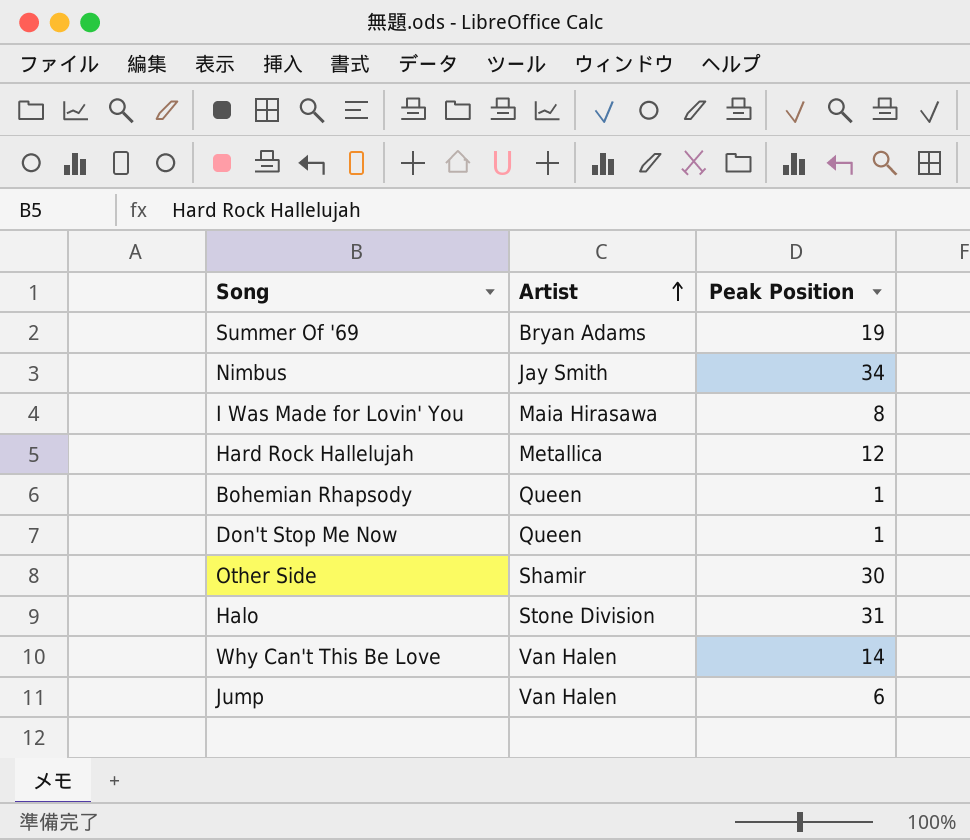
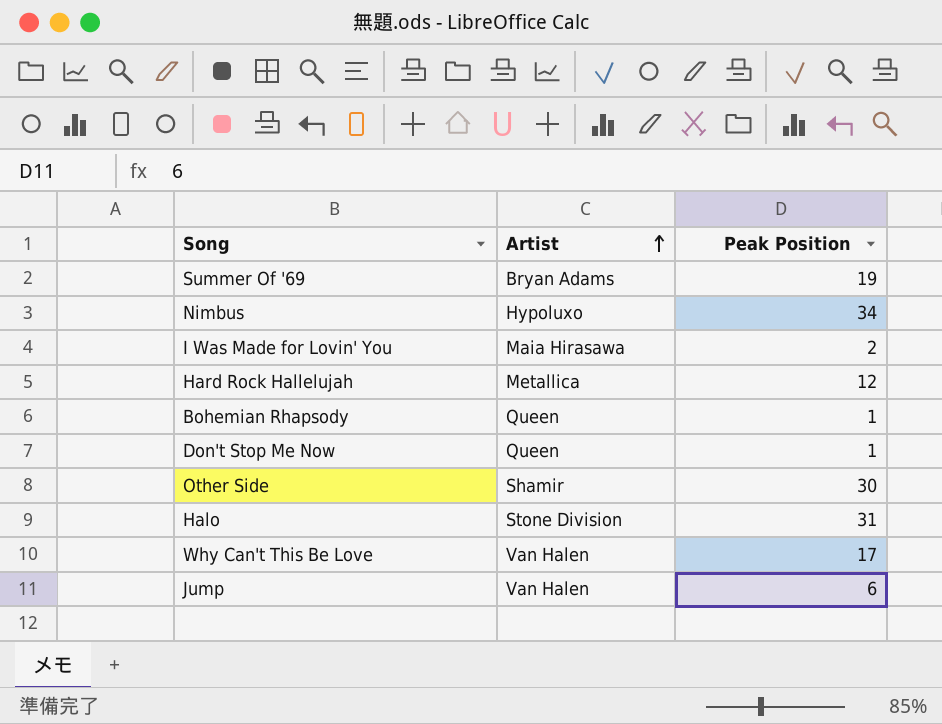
Nimbus | Artist: Jay Smith -> Hypoluxo
I Was Made for Lovin' You | Peak Position: 8 -> 2
Why Can't This Be Love | Peak Position: 14 -> 17

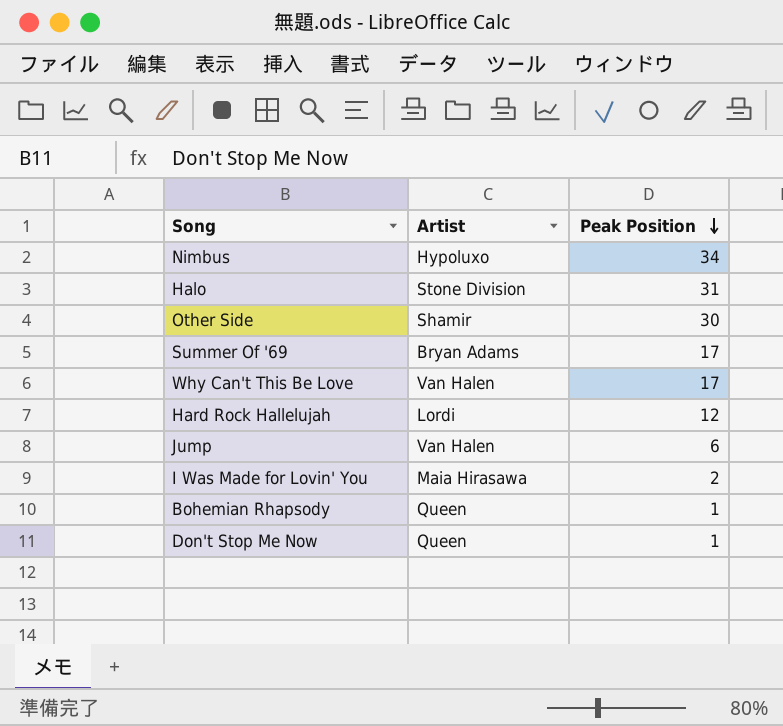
row order: Artist ascending -> Peak Position descending
Summer Of '69 | Peak Position: 19 -> 17
Hard Rock Hallelujah | Artist: Metallica -> Lordi

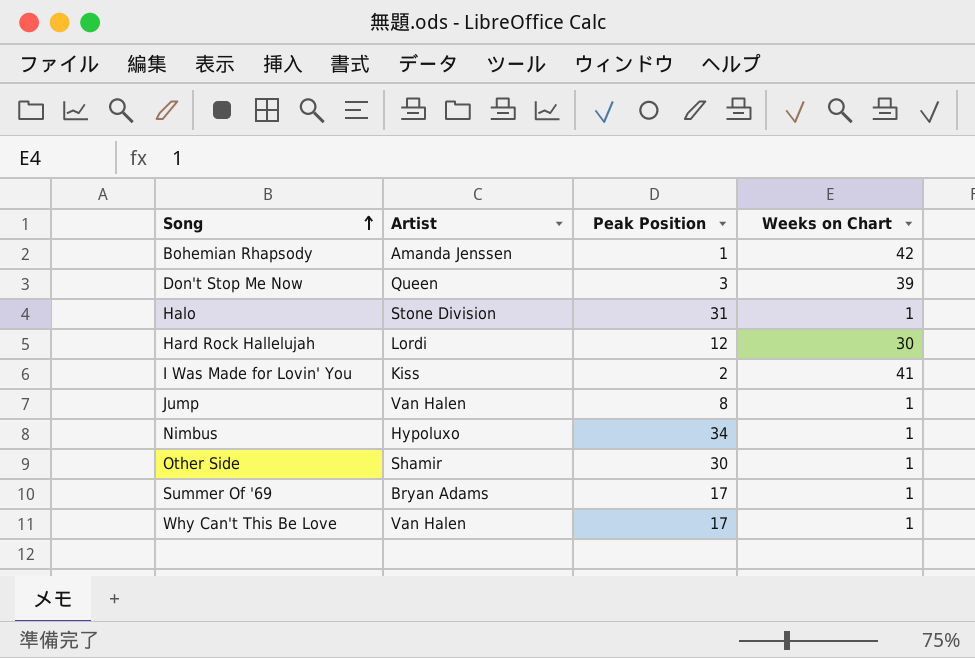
row order: Peak Position descending -> Song ascending
column Weeks on Chart | position: none -> 4
Bohemian Rhapsody | Artist: Queen -> Amanda Jenssen
Don't Stop Me Now | Peak Position: 1 -> 3
I Was Made for Lovin' You | Artist: Maia Hirasawa -> Kiss
Jump | Peak Position: 6 -> 8

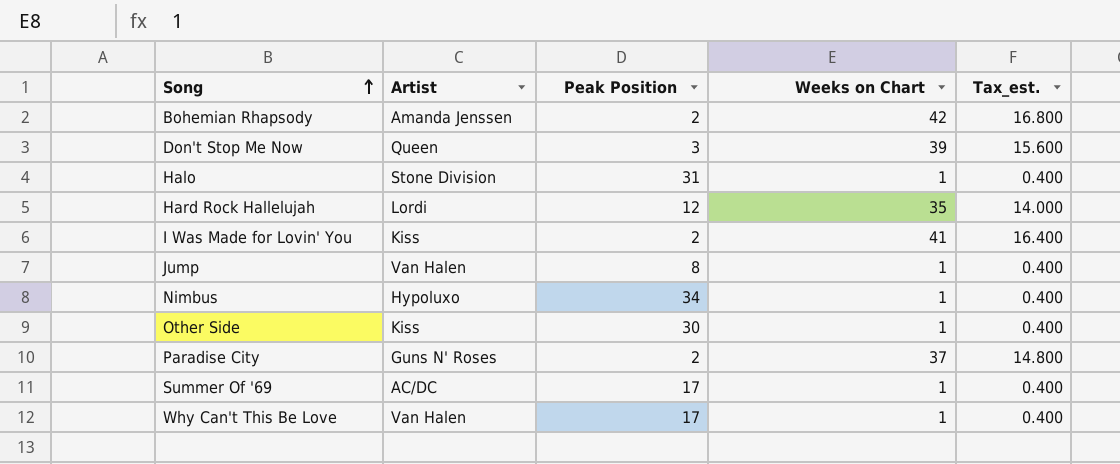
column Tax_est. | formula: none -> [Weeks on Chart] * 0.4
Bohemian Rhapsody | Peak Position: 1 -> 2
Hard Rock Hallelujah | Weeks on Chart: 30 -> 35
Other Side | Artist: Shamir -> Kiss
row Paradise City: none -> Guns N' Roses | 2 | 37 | 14.800
Summer Of '69 | Artist: Bryan Adams -> AC/DC

